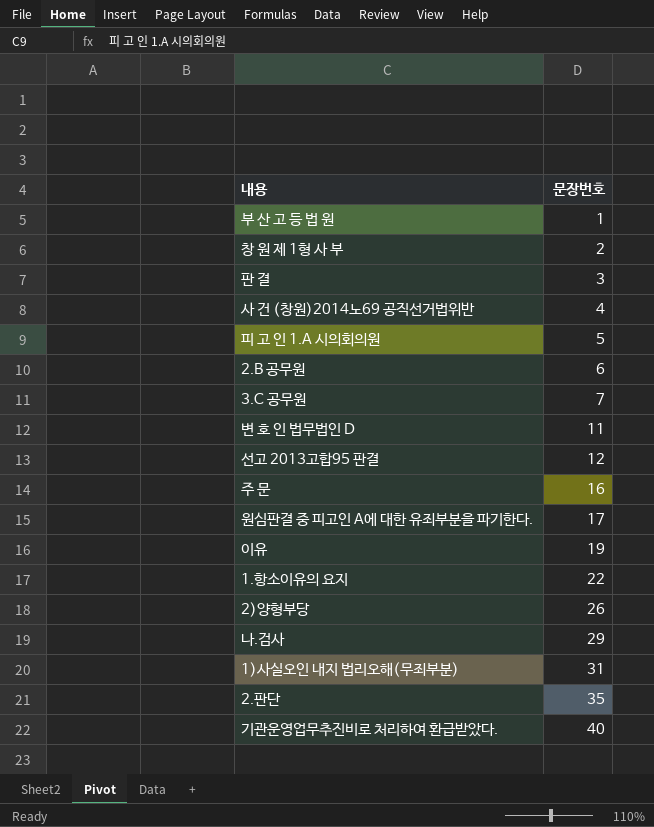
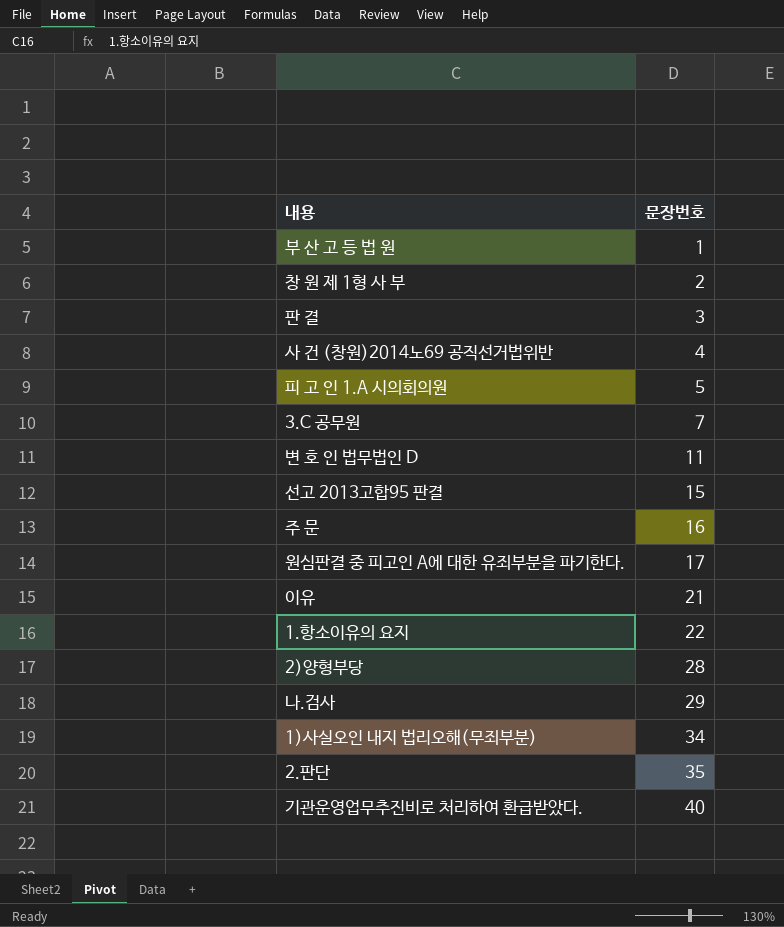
row 2.B 공무원: 6 -> none
선고 2013고합95 판결 | 문장번호: 12 -> 15
이유 | 문장번호: 19 -> 21
2)양형부당 | 문장번호: 26 -> 28
1)사실오인 내지 법리오해(무죄부분) | 문장번호: 31 -> 34

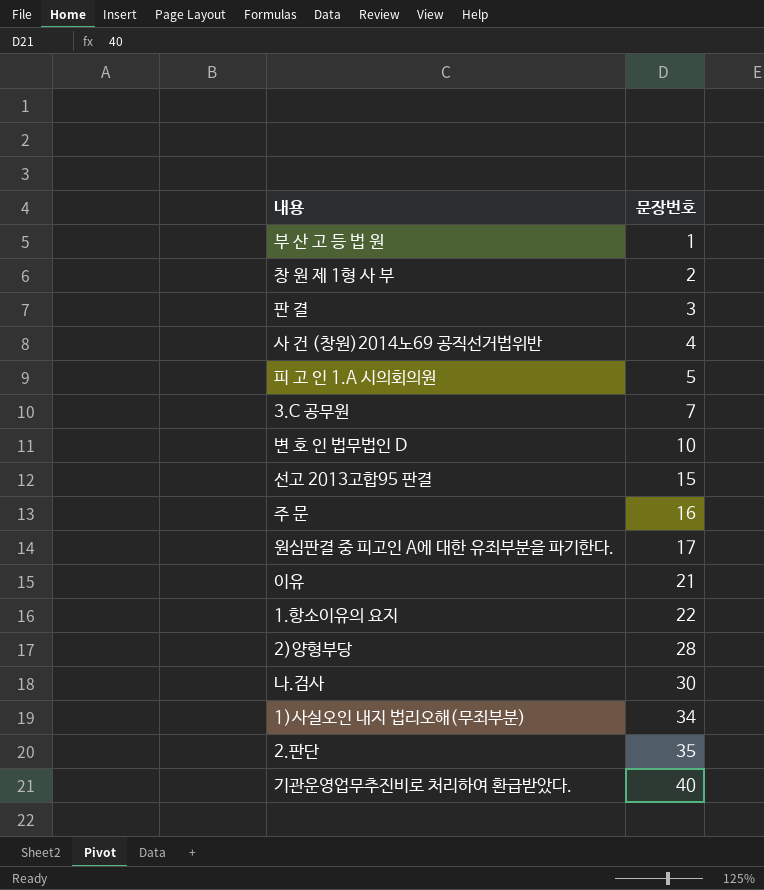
변 호 인 법무법인 D | 문장번호: 11 -> 10
나.검사 | 문장번호: 29 -> 30

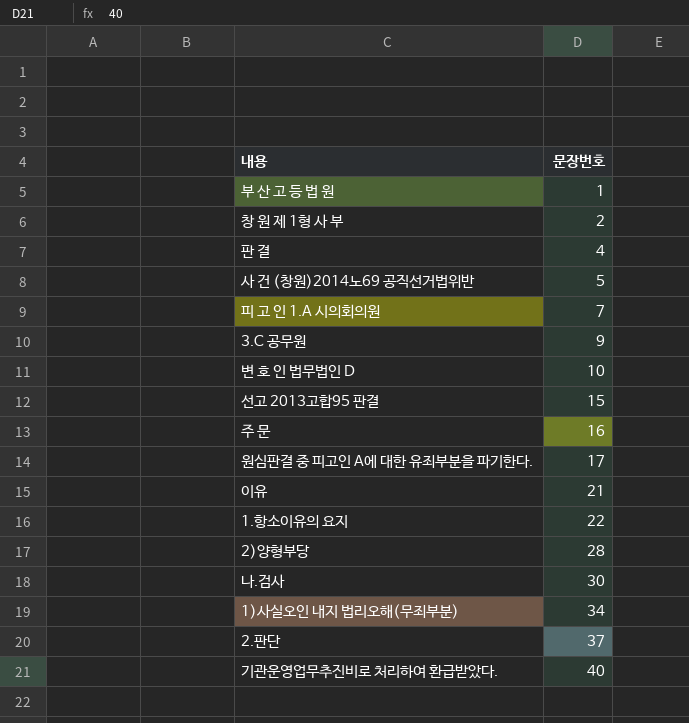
판 결 | 문장번호: 3 -> 4
사 건 (창원)2014노69 공직선거법위반 | 문장번호: 4 -> 5
피 고 인 1.A 시의회의원 | 문장번호: 5 -> 7
3.C 공무원 | 문장번호: 7 -> 9
2.판단 | 문장번호: 35 -> 37

